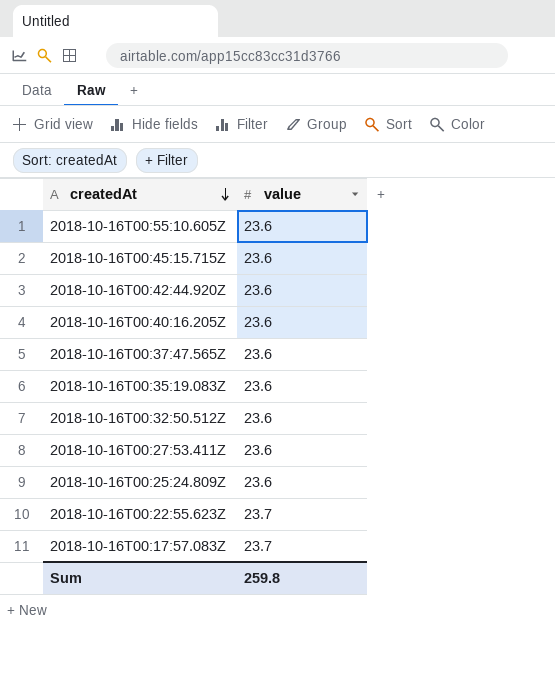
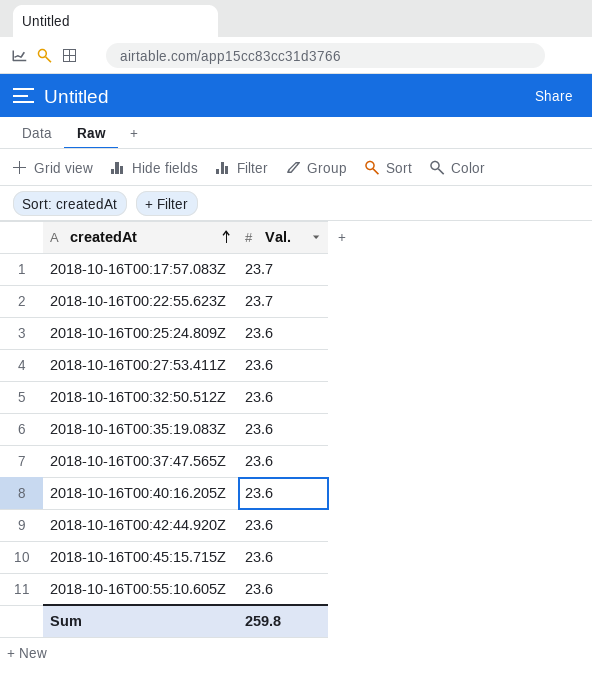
row order: createdAt descending -> createdAt ascending
column name: value -> Val.

